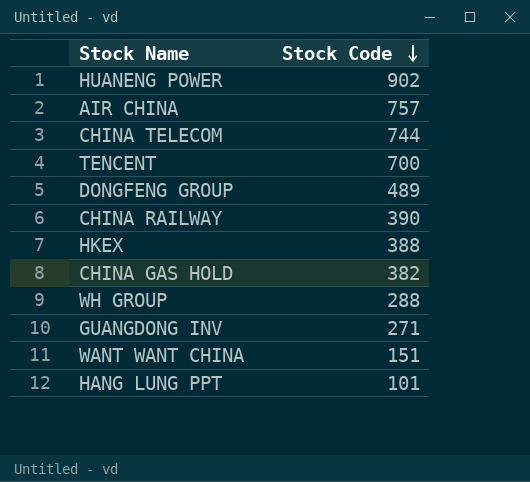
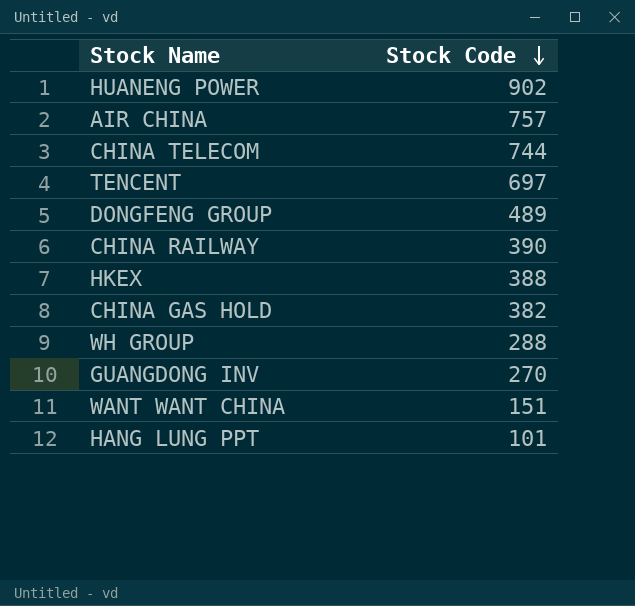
TENCENT | Stock Code: 700 -> 697
GUANGDONG INV | Stock Code: 271 -> 270

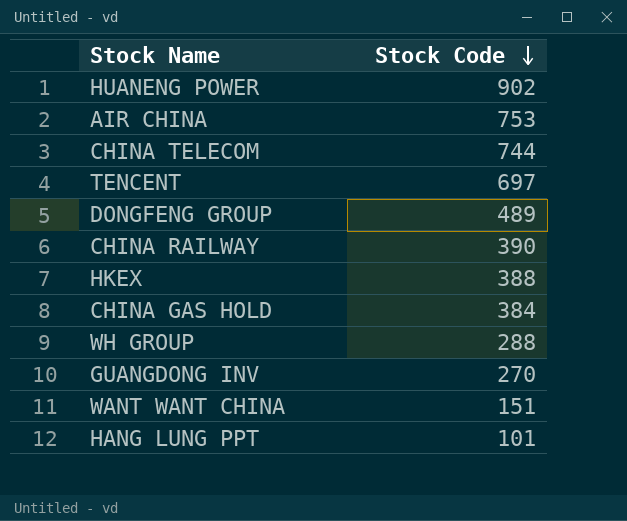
AIR CHINA | Stock Code: 757 -> 753
CHINA GAS HOLD | Stock Code: 382 -> 384

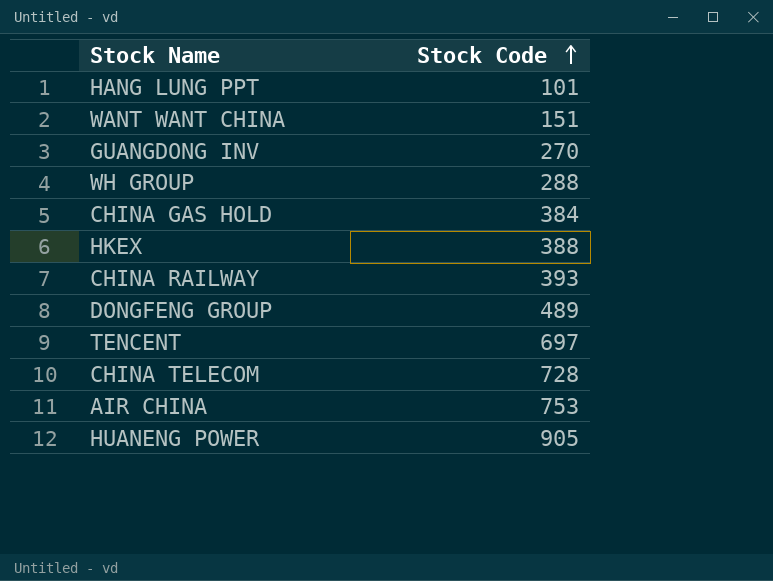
row order: Stock Code descending -> Stock Code ascending
CHINA RAILWAY | Stock Code: 390 -> 393
CHINA TELECOM | Stock Code: 744 -> 728
HUANENG POWER | Stock Code: 902 -> 905

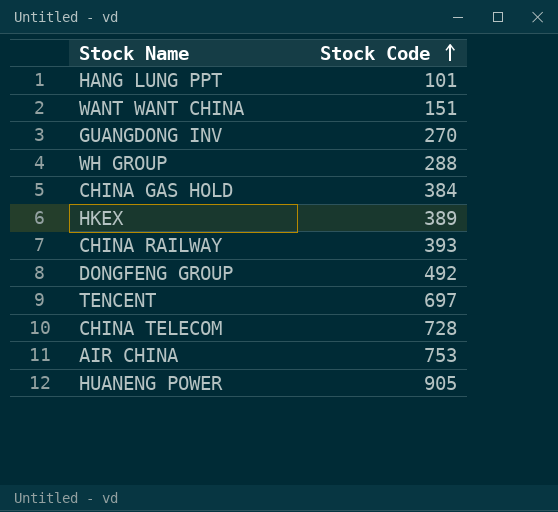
HKEX | Stock Code: 388 -> 389
DONGFENG GROUP | Stock Code: 489 -> 492

